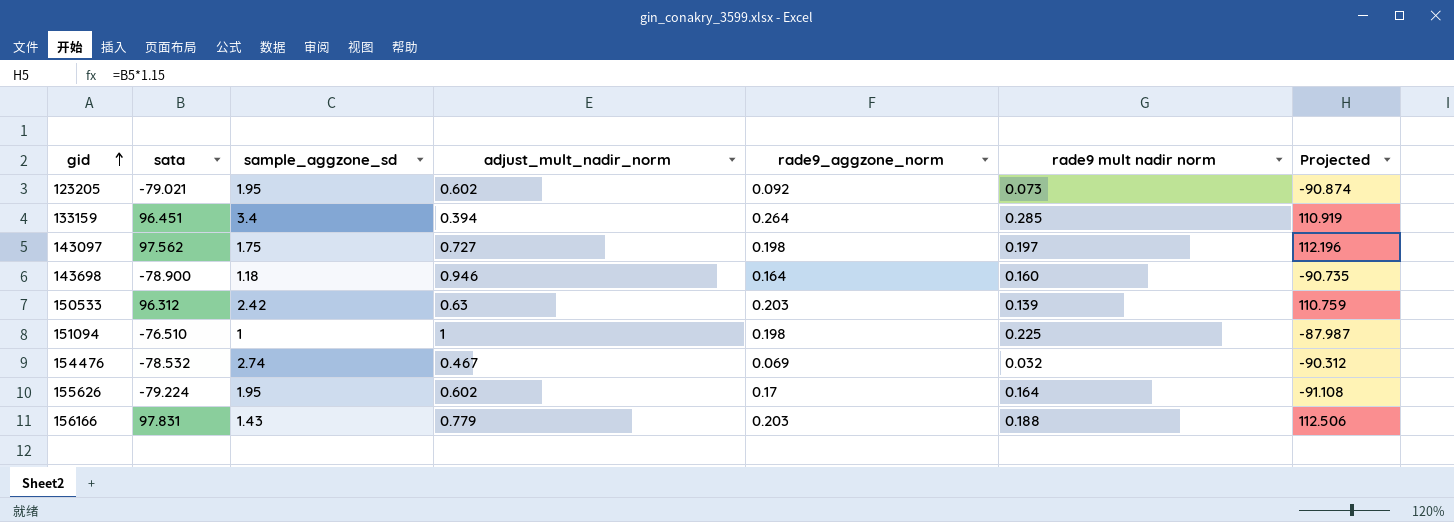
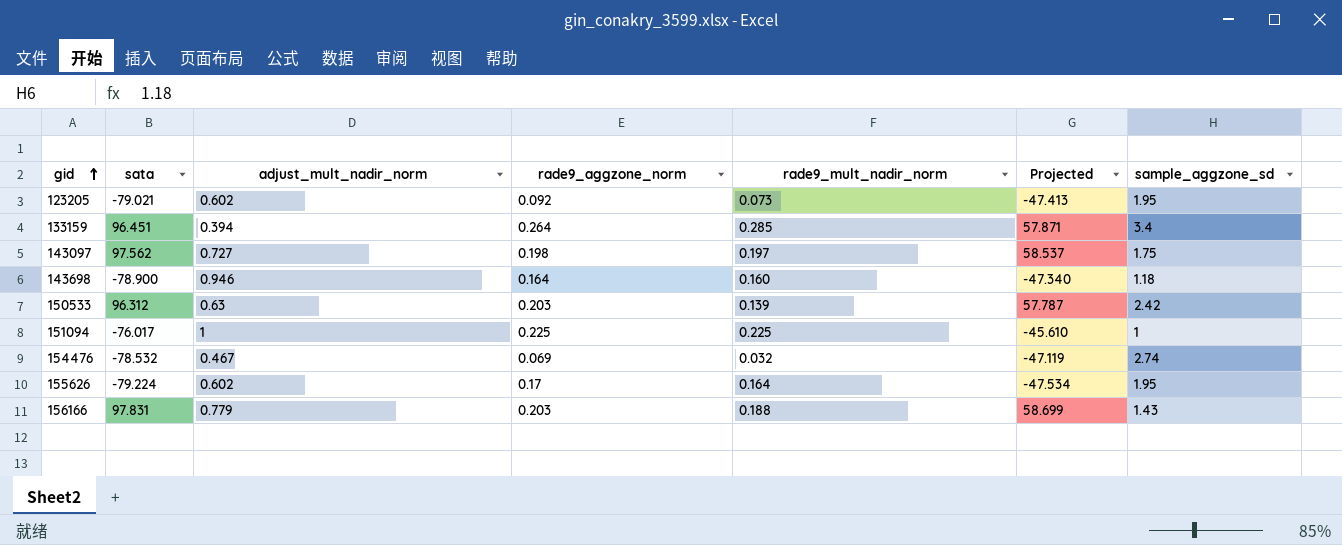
column name: rade9 mult nadir norm -> rade9_mult_nadir_norm
column Projected | formula: [sata] * 1.15 -> [sata] * 0.6
column sample_aggzone_sd | position: 3 -> 7
151094 | sata: -76.510 -> -76.017
151094 | rade9_aggzone_norm: 0.198 -> 0.225

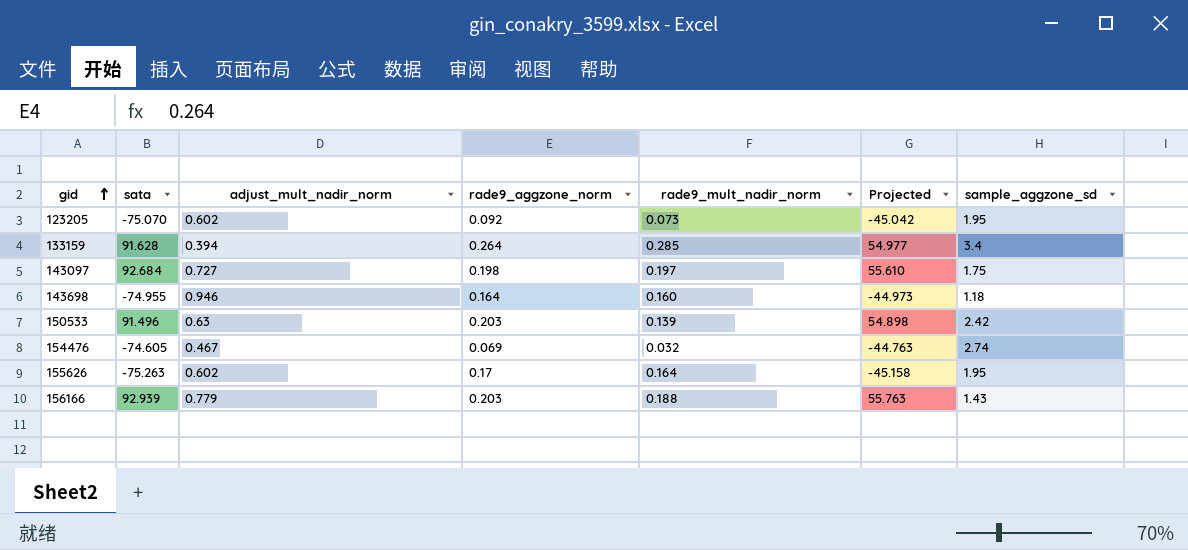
row 151094: -76.017 | 1 | 0.225 | 0.225 | -45.610 | 1 -> none
123205 | sata: -79.021 -> -75.070
123205 | Projected: -47.413 -> -45.042
133159 | sata: 96.451 -> 91.628
133159 | Projected: 57.871 -> 54.977
143097 | sata: 97.562 -> 92.684
143097 | Projected: 58.537 -> 55.610
143698 | sata: -78.900 -> -74.955
143698 | Projected: -47.340 -> -44.973
150533 | sata: 96.312 -> 91.496
150533 | Projected: 57.787 -> 54.898
154476 | sata: -78.532 -> -74.605
154476 | Projected: -47.119 -> -44.763
155626 | sata: -79.224 -> -75.263
155626 | Projected: -47.534 -> -45.158
156166 | sata: 97.831 -> 92.939
156166 | Projected: 58.699 -> 55.763

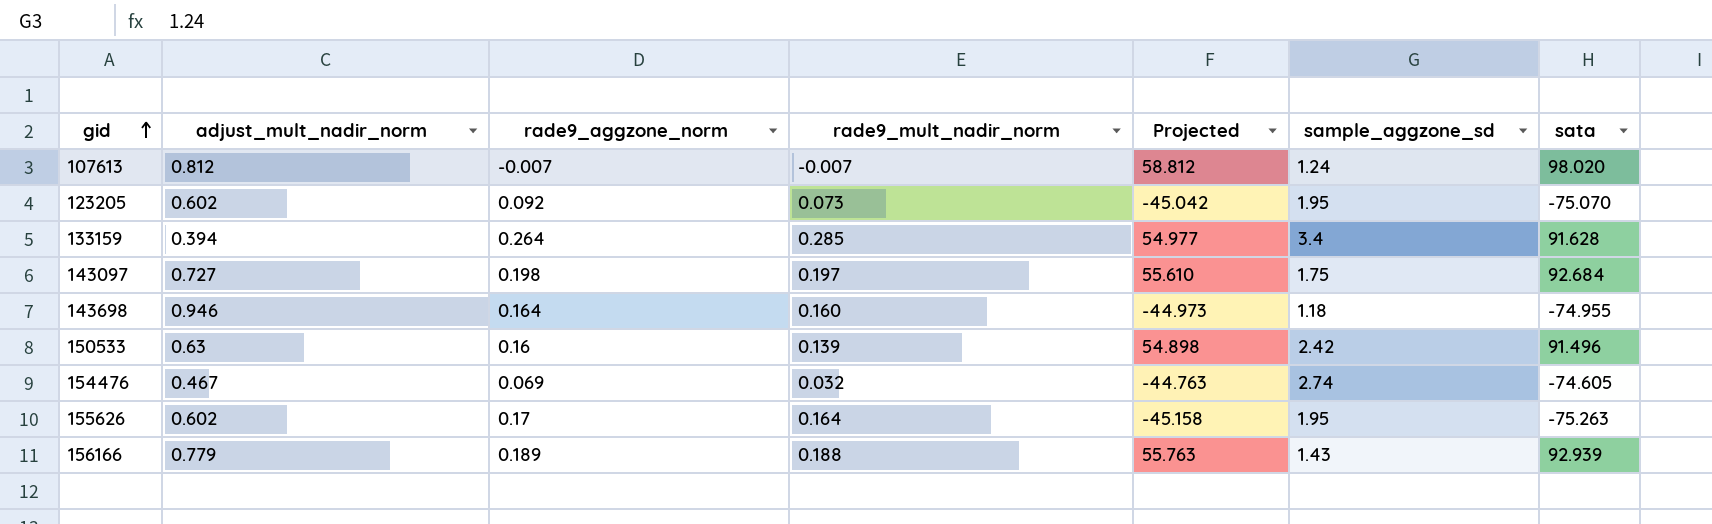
column sata | position: 2 -> 7
row 107613: none -> 0.812 | -0.007 | -0.007 | 58.812 | 1.24 | 98.020
150533 | rade9_aggzone_norm: 0.203 -> 0.16
156166 | rade9_aggzone_norm: 0.203 -> 0.189

